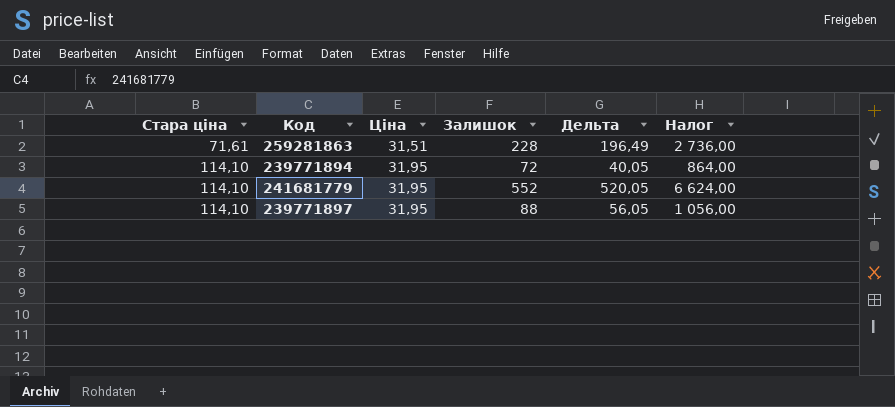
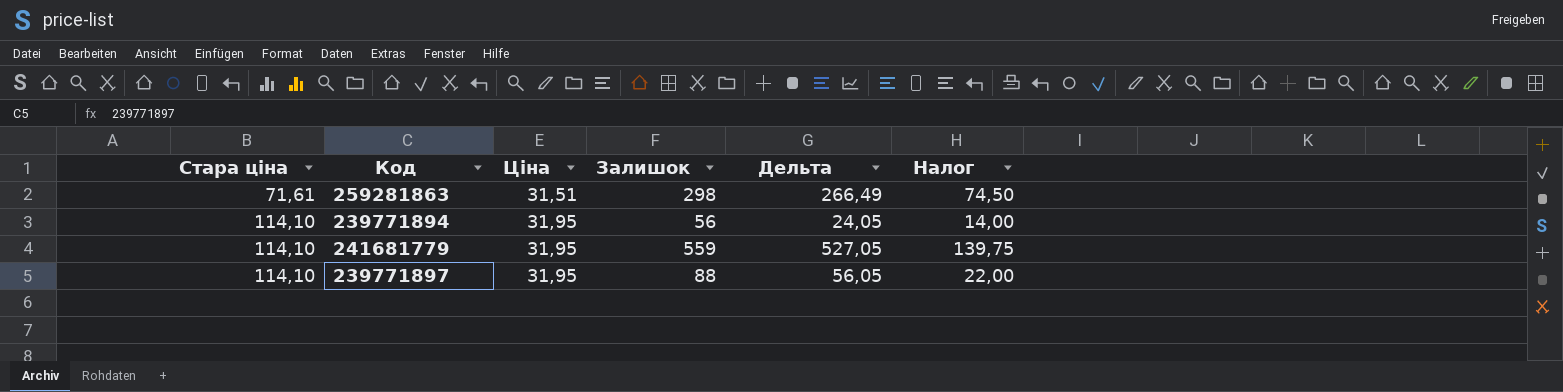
column Налог | formula: [Залишок] * 12 -> [Залишок] * 0,25
259281863 | Залишок: 228 -> 298
259281863 | Дельта: 196,49 -> 266,49
239771894 | Залишок: 72 -> 56
239771894 | Дельта: 40,05 -> 24,05
241681779 | Залишок: 552 -> 559
241681779 | Дельта: 520,05 -> 527,05

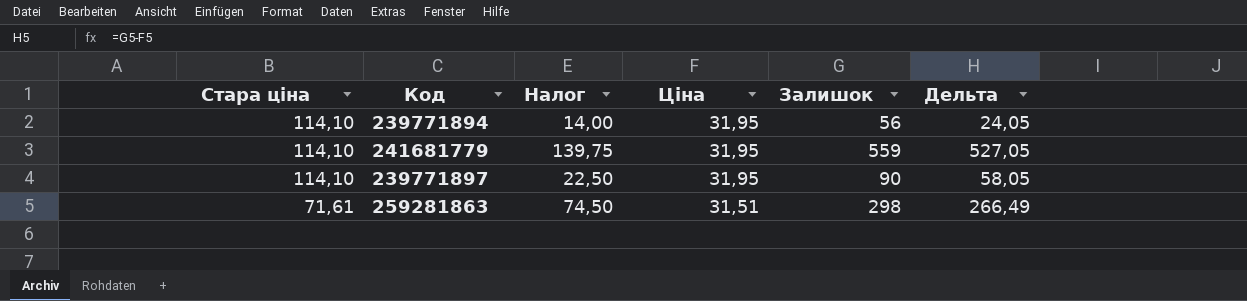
row order: Стара ціна ascending -> Стара ціна descending
column Налог | position: 6 -> 3
239771897 | Налог: 22,00 -> 22,50
239771897 | Залишок: 88 -> 90
239771897 | Дельта: 56,05 -> 58,05

